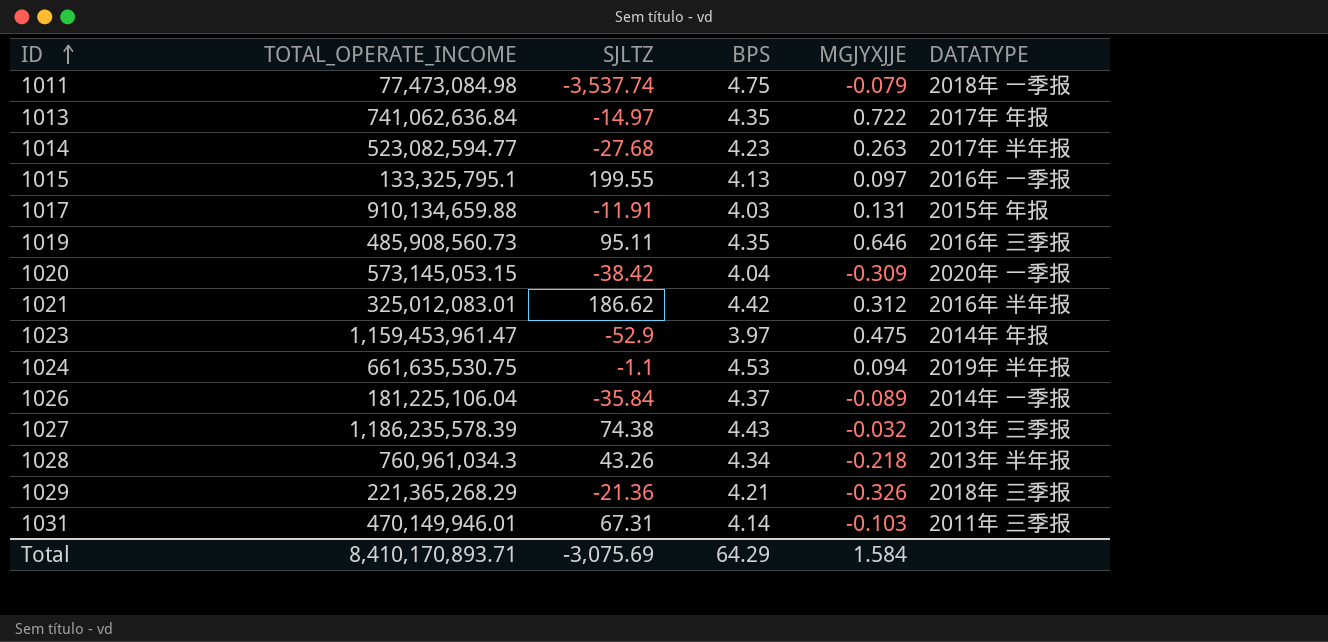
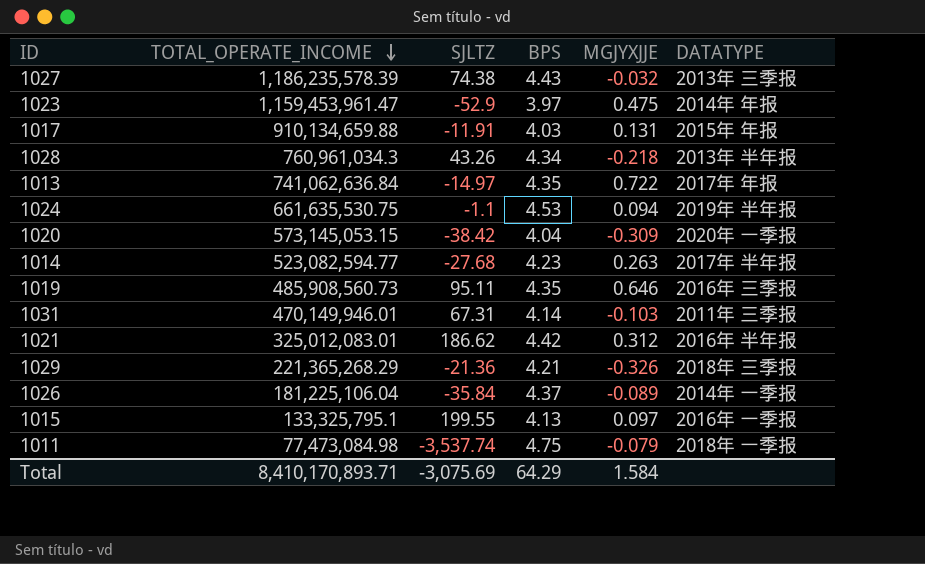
row order: ID ascending -> TOTAL_OPERATE_INCOME descending

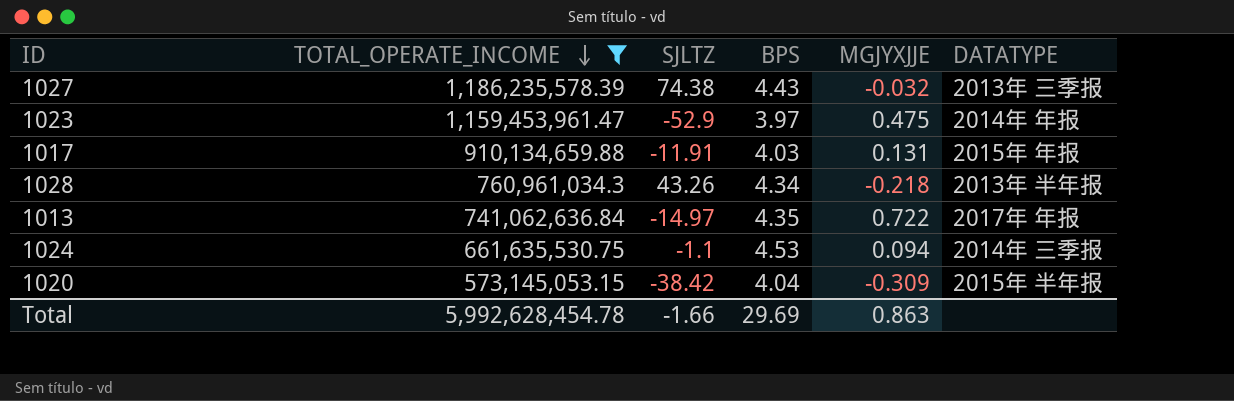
filter: none -> TOTAL_OPERATE_INCOME >= 573,145,053.15
1024 | DATATYPE: 2019年 半年报 -> 2014年 三季报
1020 | DATATYPE: 2020年 一季报 -> 2015年 半年报
Total | TOTAL_OPERATE_INCOME: 8,410,170,893.71 -> 5,992,628,454.78
Total | SJLTZ: -3,075.69 -> -1.66
Total | BPS: 64.29 -> 29.69
Total | MGJYXJJE: 1.584 -> 0.863

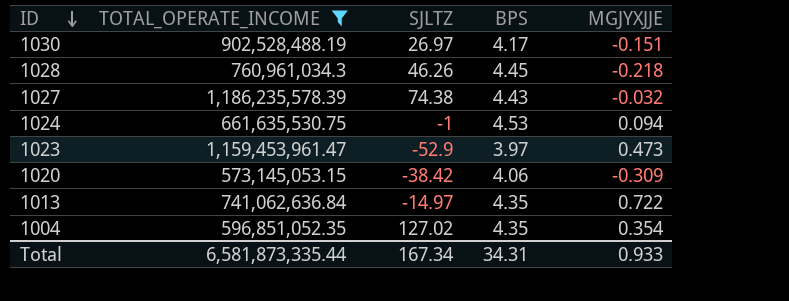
row order: TOTAL_OPERATE_INCOME descending -> ID descending
column DATATYPE | position: 6 -> none
row 1017: 910,134,659.88 | -11.91 | 4.03 | 0.131 | 2015年 年报 -> none
row 1030: none -> 902,528,488.19 | 26.97 | 4.17 | -0.151
1028 | SJLTZ: 43.26 -> 46.26
1028 | BPS: 4.34 -> 4.45
1024 | SJLTZ: -1.1 -> -1
1023 | MGJYXJJE: 0.475 -> 0.473
1020 | BPS: 4.04 -> 4.06
row 1004: none -> 596,851,052.35 | 127.02 | 4.35 | 0.354
Total | TOTAL_OPERATE_INCOME: 5,992,628,454.78 -> 6,581,873,335.44
Total | SJLTZ: -1.66 -> 167.34
Total | BPS: 29.69 -> 34.31
Total | MGJYXJJE: 0.863 -> 0.933

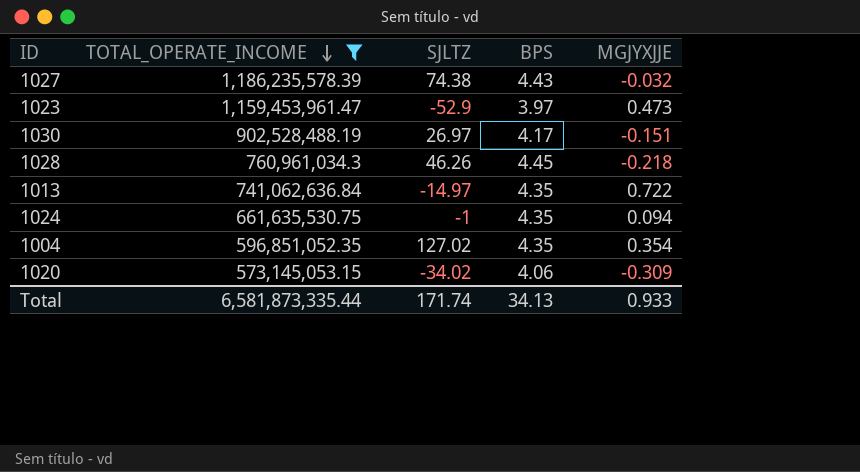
row order: ID descending -> TOTAL_OPERATE_INCOME descending
1024 | BPS: 4.53 -> 4.35
1020 | SJLTZ: -38.42 -> -34.02
Total | SJLTZ: 167.34 -> 171.74
Total | BPS: 34.31 -> 34.13

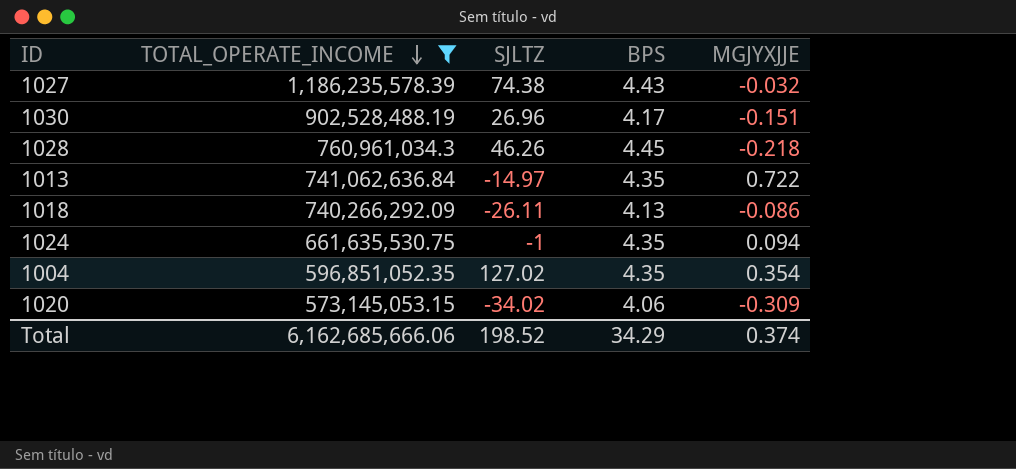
row 1023: 1,159,453,961.47 | -52.9 | 3.97 | 0.473 -> none
1030 | SJLTZ: 26.97 -> 26.96
row 1018: none -> 740,266,292.09 | -26.11 | 4.13 | -0.086
Total | TOTAL_OPERATE_INCOME: 6,581,873,335.44 -> 6,162,685,666.06
Total | SJLTZ: 171.74 -> 198.52
Total | BPS: 34.13 -> 34.29
Total | MGJYXJJE: 0.933 -> 0.374

